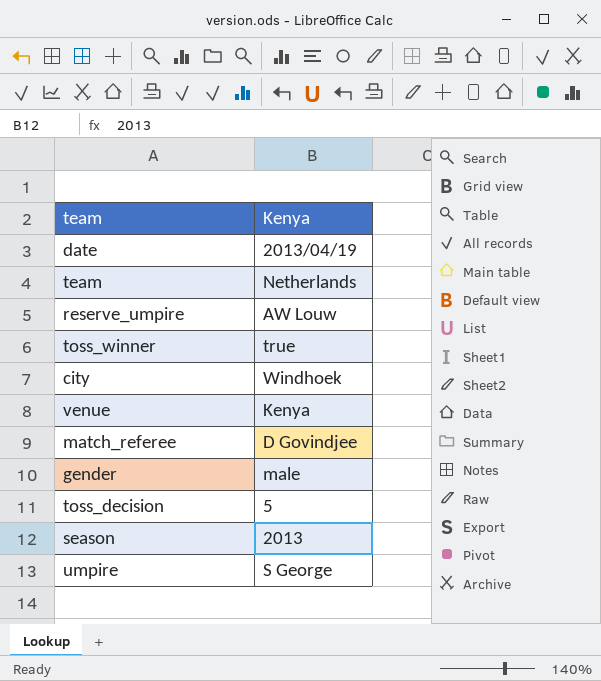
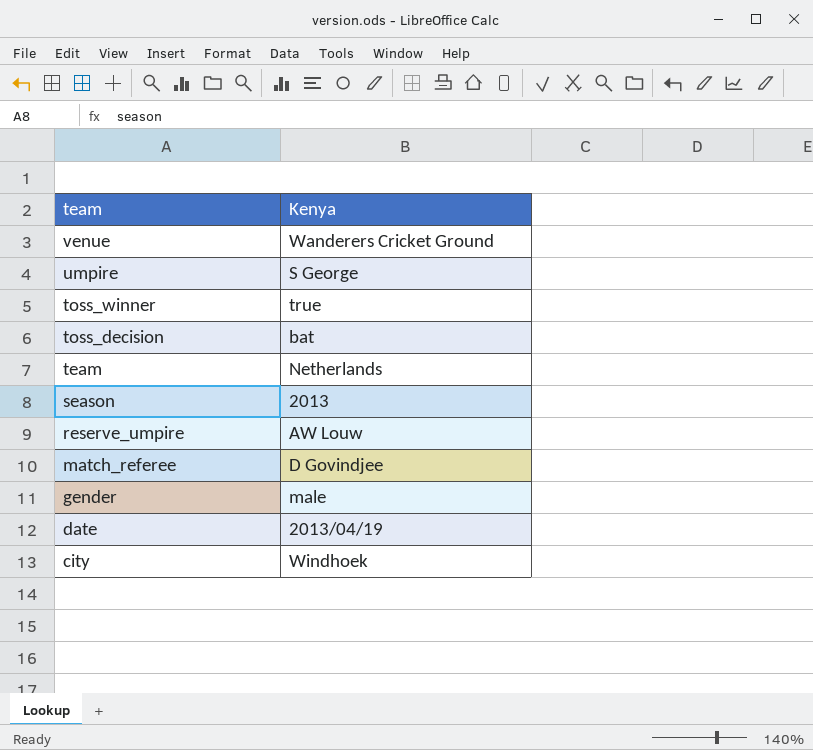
row order: none -> team descending
venue | Kenya: Kenya -> Wanderers Cricket Ground
toss_decision | Kenya: 5 -> bat

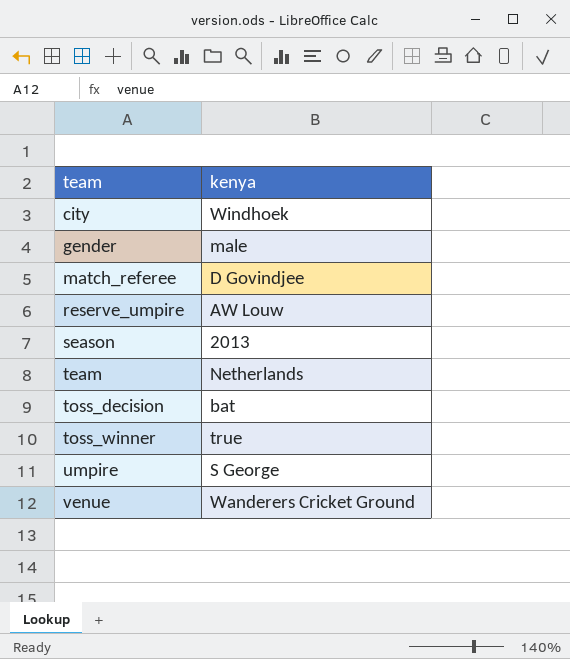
row order: team descending -> team ascending
column name: Kenya -> kenya
row date: 2013/04/19 -> none

